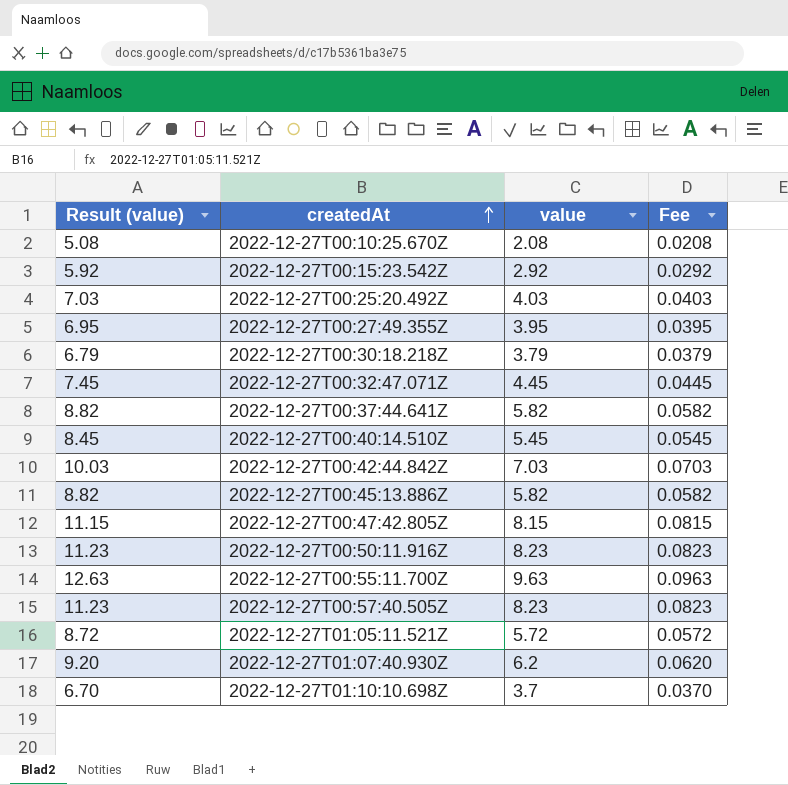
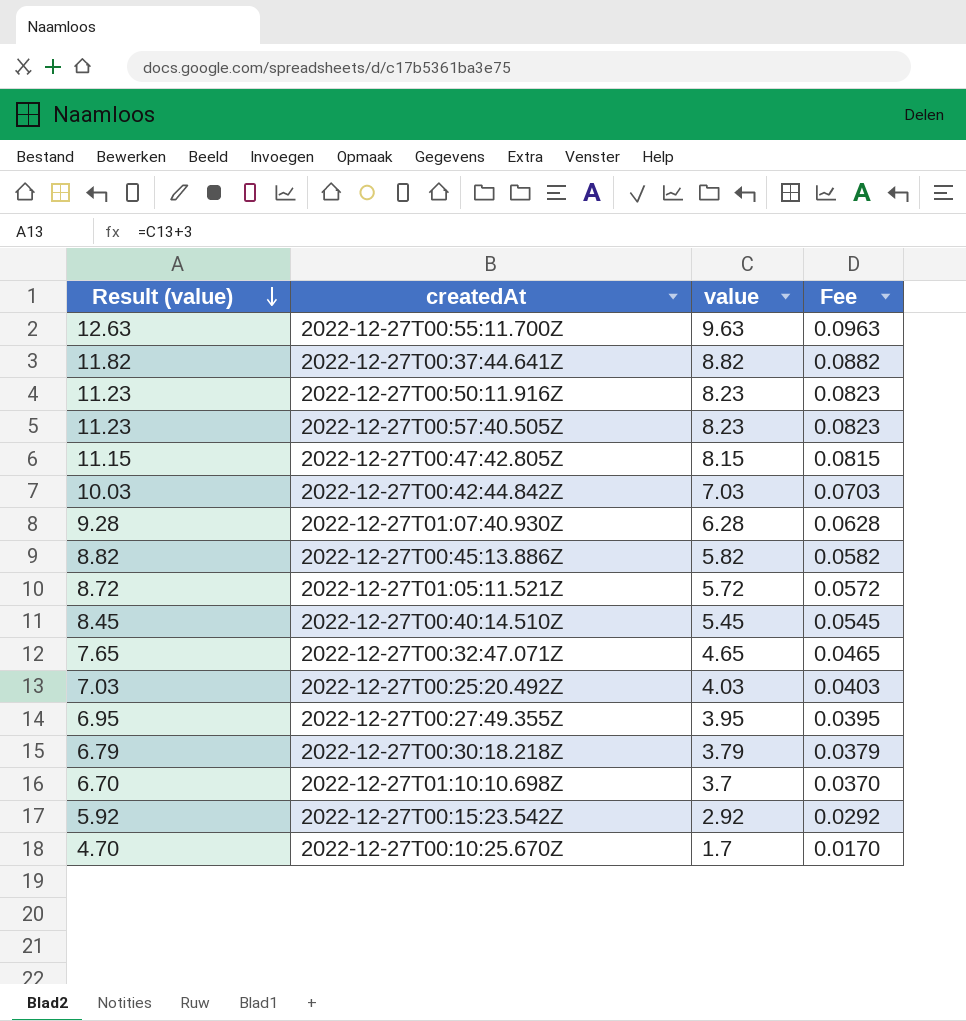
row order: createdAt ascending -> Result (value) descending
2022-12-27T00:37:44.641Z | Result (value): 8.82 -> 11.82
2022-12-27T00:37:44.641Z | value: 5.82 -> 8.82
2022-12-27T00:37:44.641Z | Fee: 0.0582 -> 0.0882
2022-12-27T01:07:40.930Z | Result (value): 9.20 -> 9.28
2022-12-27T01:07:40.930Z | value: 6.2 -> 6.28
2022-12-27T01:07:40.930Z | Fee: 0.0620 -> 0.0628
2022-12-27T00:32:47.071Z | Result (value): 7.45 -> 7.65
2022-12-27T00:32:47.071Z | value: 4.45 -> 4.65
2022-12-27T00:32:47.071Z | Fee: 0.0445 -> 0.0465
2022-12-27T00:10:25.670Z | Result (value): 5.08 -> 4.70
2022-12-27T00:10:25.670Z | value: 2.08 -> 1.7
2022-12-27T00:10:25.670Z | Fee: 0.0208 -> 0.0170

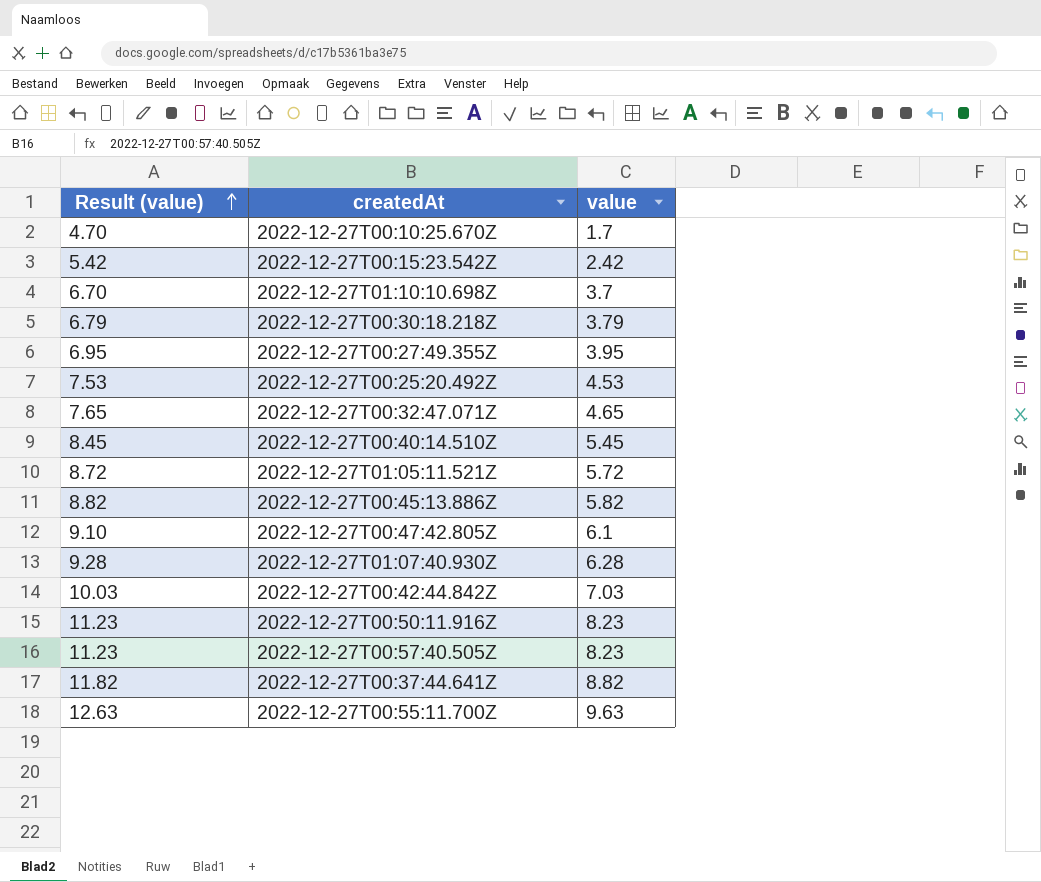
row order: Result (value) descending -> Result (value) ascending
column Fee | formula: [value] * 0.01 -> none
2022-12-27T00:15:23.542Z | Result (value): 5.92 -> 5.42
2022-12-27T00:15:23.542Z | value: 2.92 -> 2.42
2022-12-27T00:25:20.492Z | Result (value): 7.03 -> 7.53
2022-12-27T00:25:20.492Z | value: 4.03 -> 4.53
2022-12-27T00:47:42.805Z | Result (value): 11.15 -> 9.10
2022-12-27T00:47:42.805Z | value: 8.15 -> 6.1

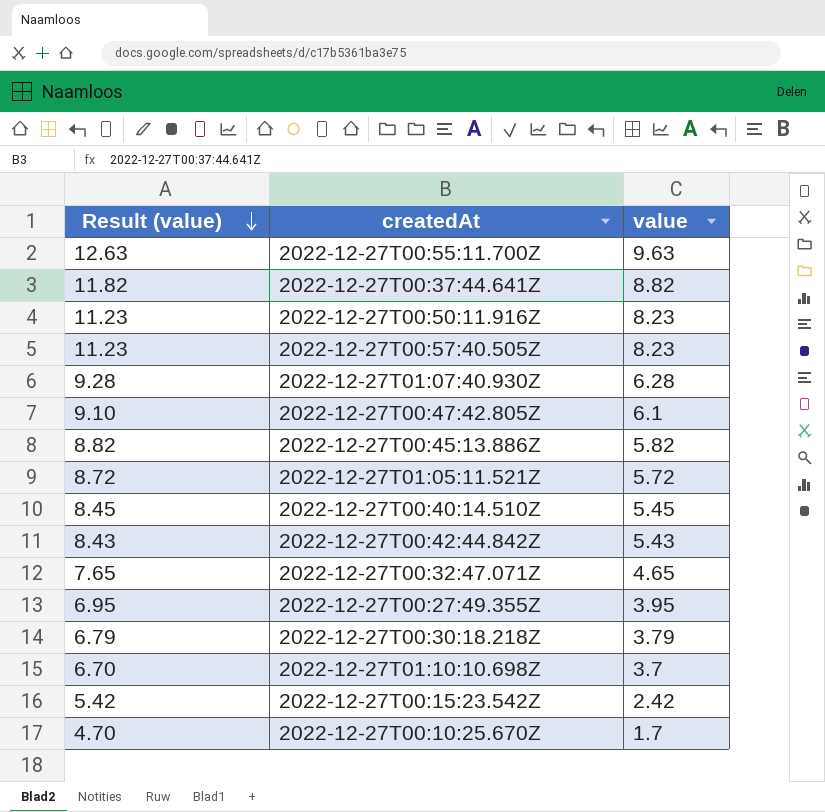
row order: Result (value) ascending -> Result (value) descending
row 2022-12-27T00:25:20.492Z: 7.53 | 4.53 -> none
2022-12-27T00:42:44.842Z | Result (value): 10.03 -> 8.43
2022-12-27T00:42:44.842Z | value: 7.03 -> 5.43

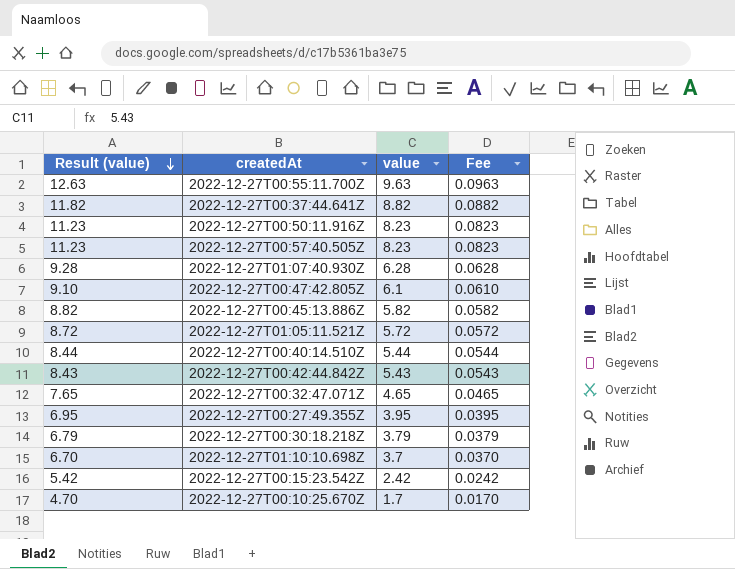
column Fee | formula: none -> [value] * 0.01
2022-12-27T00:40:14.510Z | Result (value): 8.45 -> 8.44
2022-12-27T00:40:14.510Z | value: 5.45 -> 5.44

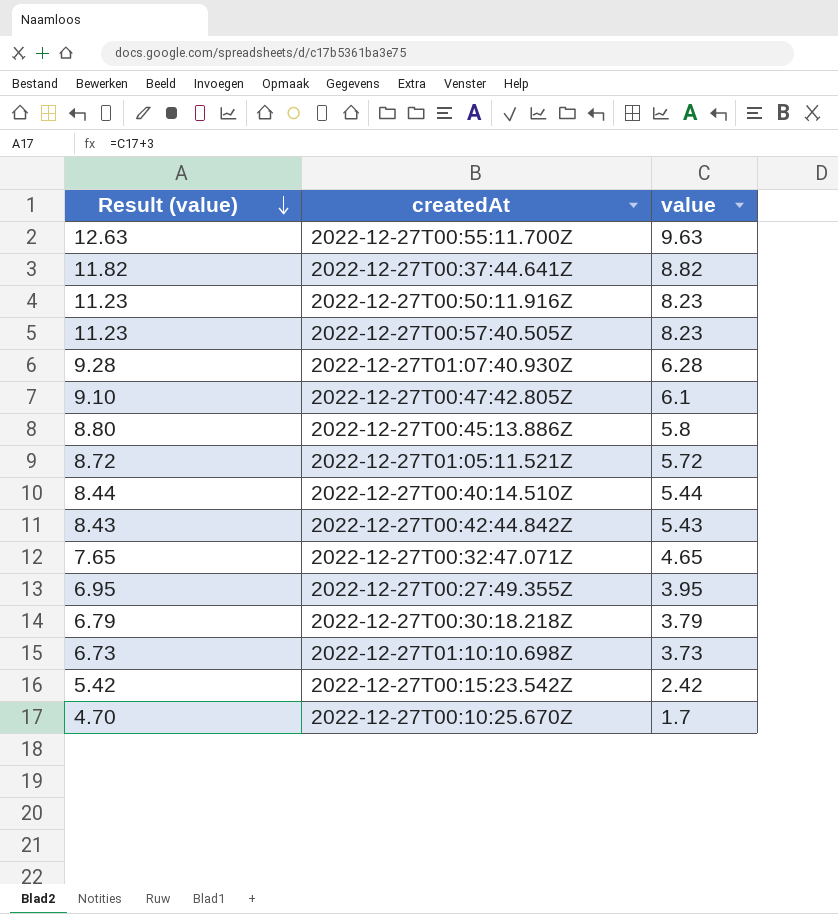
column Fee | formula: [value] * 0.01 -> none
2022-12-27T00:45:13.886Z | Result (value): 8.82 -> 8.80
2022-12-27T00:45:13.886Z | value: 5.82 -> 5.8
2022-12-27T01:10:10.698Z | Result (value): 6.70 -> 6.73
2022-12-27T01:10:10.698Z | value: 3.7 -> 3.73

